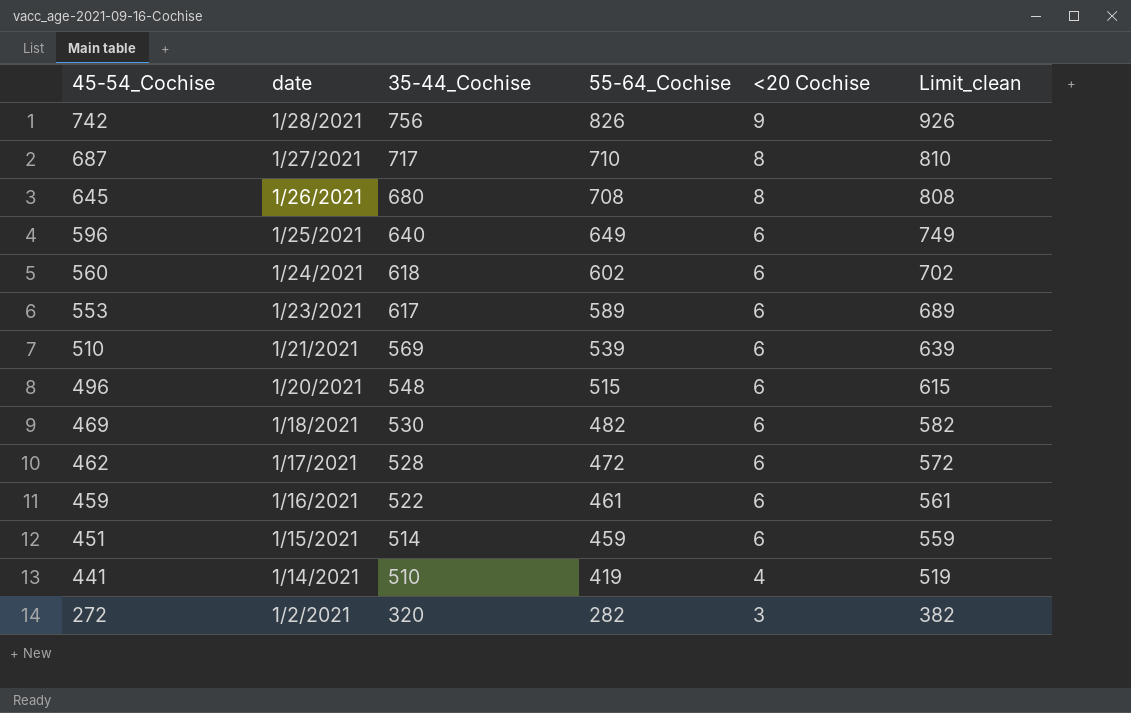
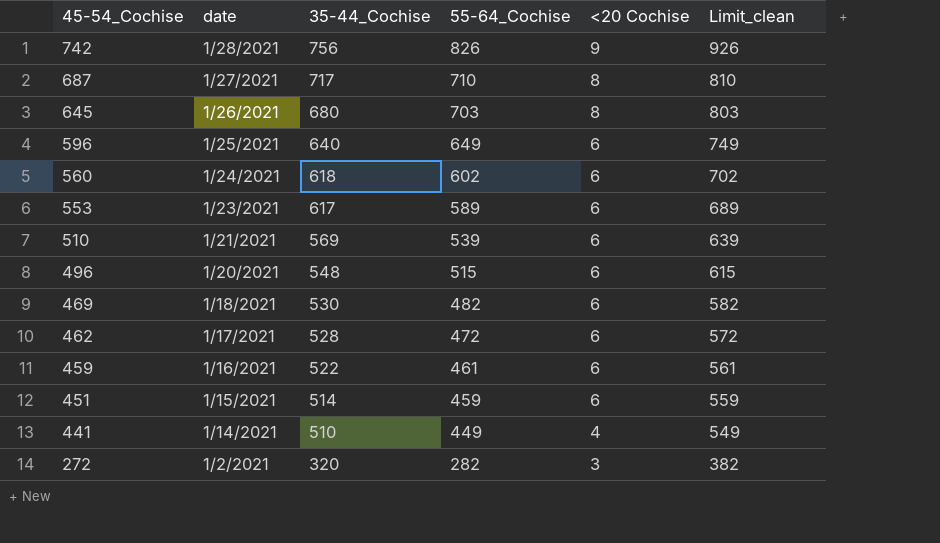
645 | 55-64_Cochise: 708 -> 703
645 | Limit_clean: 808 -> 803
441 | 55-64_Cochise: 419 -> 449
441 | Limit_clean: 519 -> 549

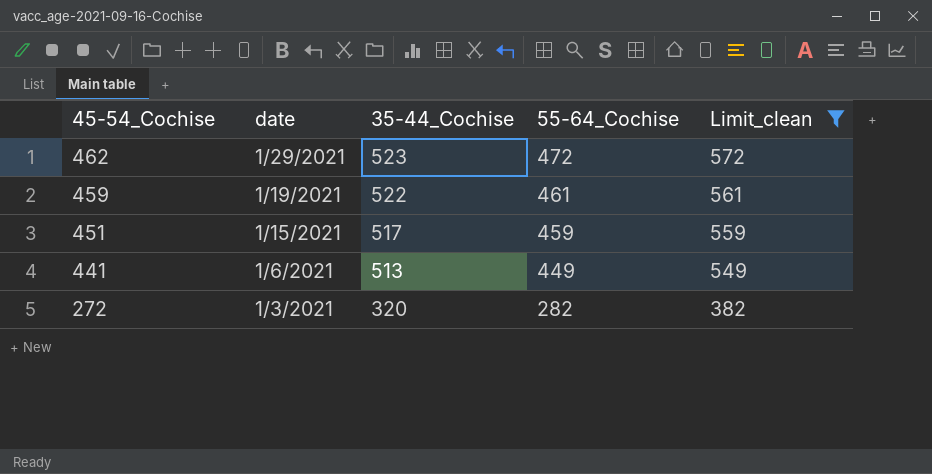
filter: none -> Limit_clean <= 572
column <20 Cochise | position: 5 -> none
462 | date: 1/17/2021 -> 1/29/2021
462 | 35-44_Cochise: 528 -> 523
459 | date: 1/16/2021 -> 1/19/2021
451 | 35-44_Cochise: 514 -> 517
441 | date: 1/14/2021 -> 1/6/2021
441 | 35-44_Cochise: 510 -> 513
272 | date: 1/2/2021 -> 1/3/2021

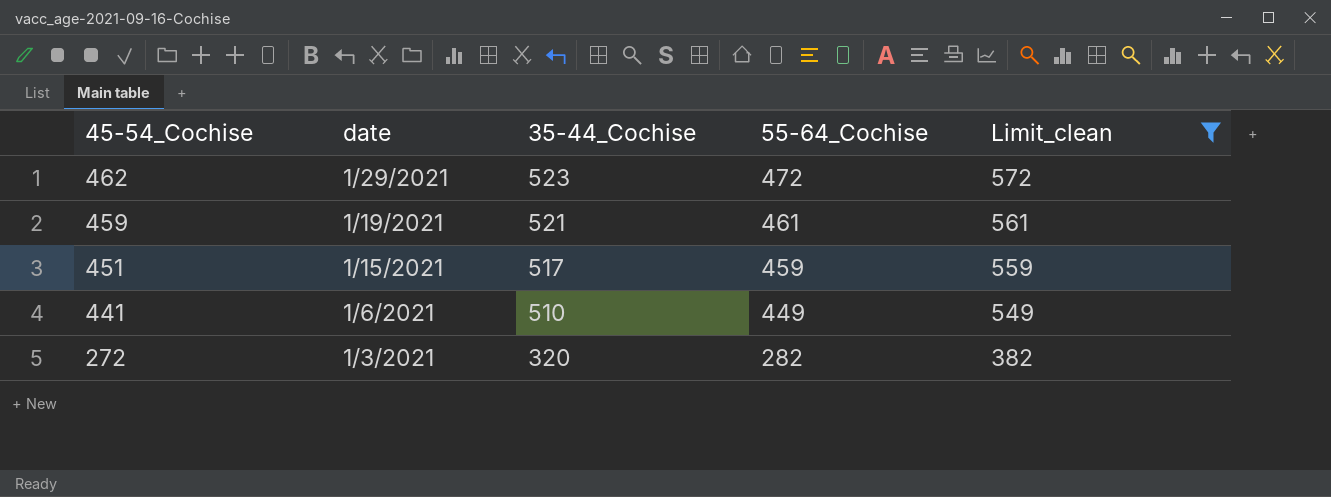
459 | 35-44_Cochise: 522 -> 521
441 | 35-44_Cochise: 513 -> 510

